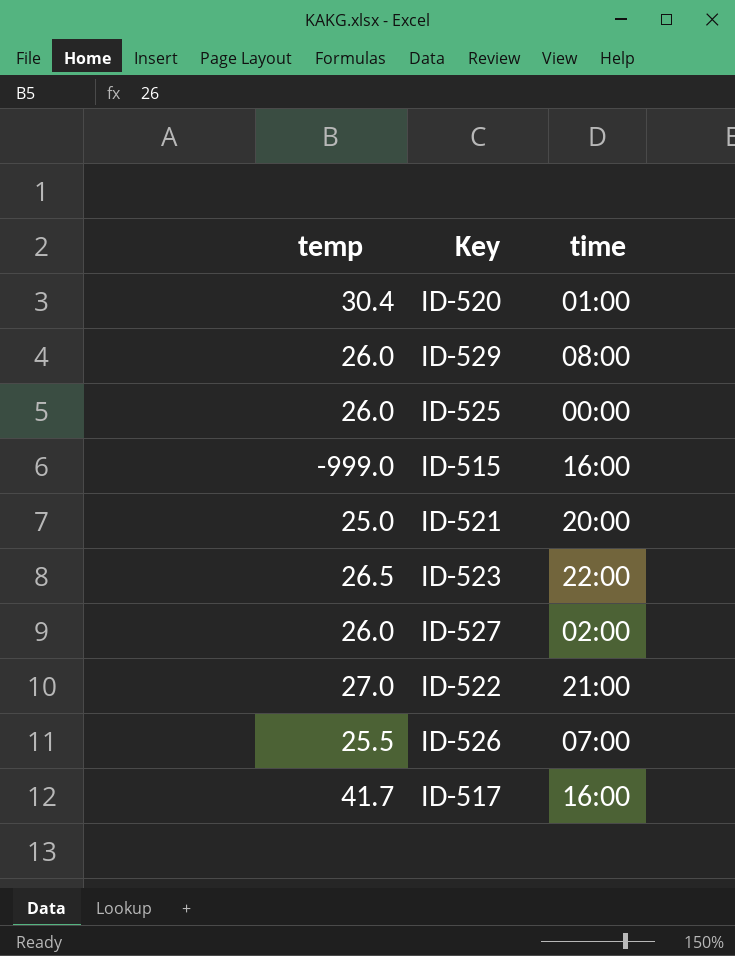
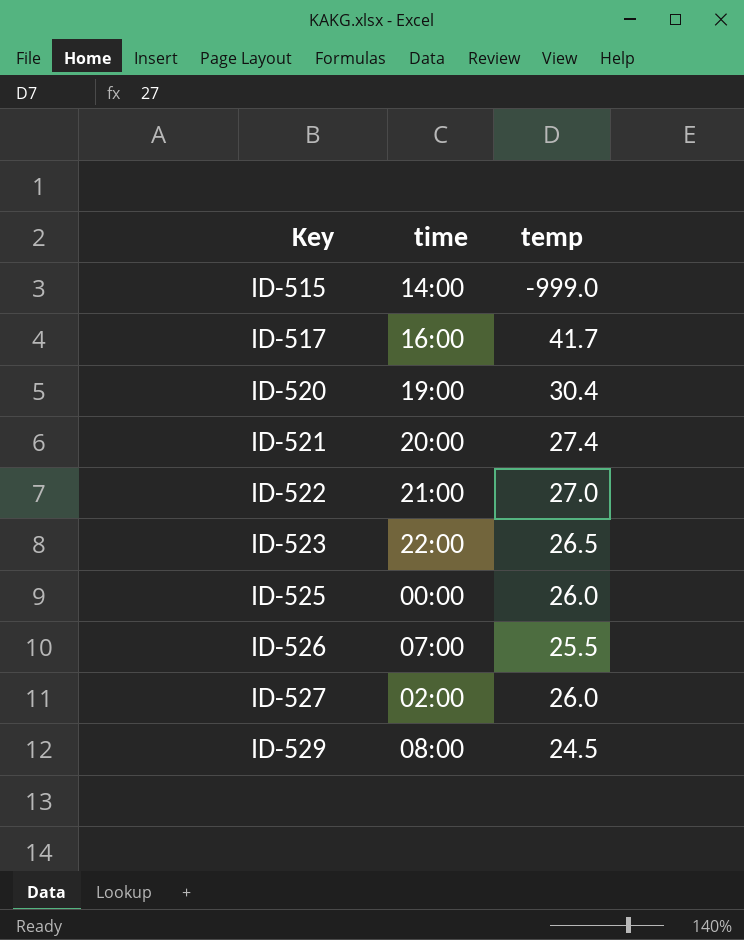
row order: none -> Key ascending
column temp | position: 1 -> 3
ID-515 | time: 16:00 -> 14:00
ID-520 | time: 01:00 -> 19:00
ID-521 | temp: 25.0 -> 27.4
ID-529 | temp: 26.0 -> 24.5

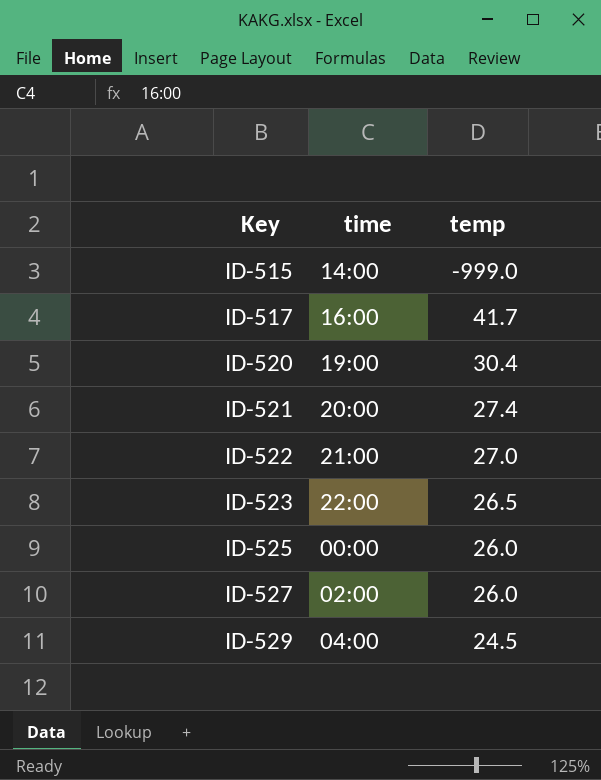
row ID-526: 07:00 | 25.5 -> none
ID-529 | time: 08:00 -> 04:00

